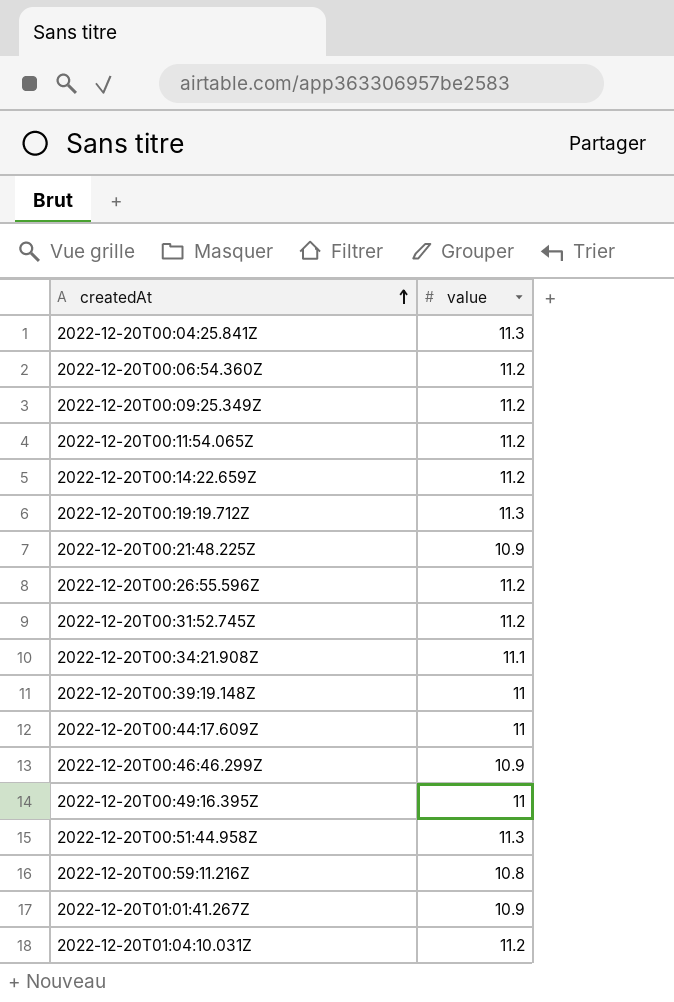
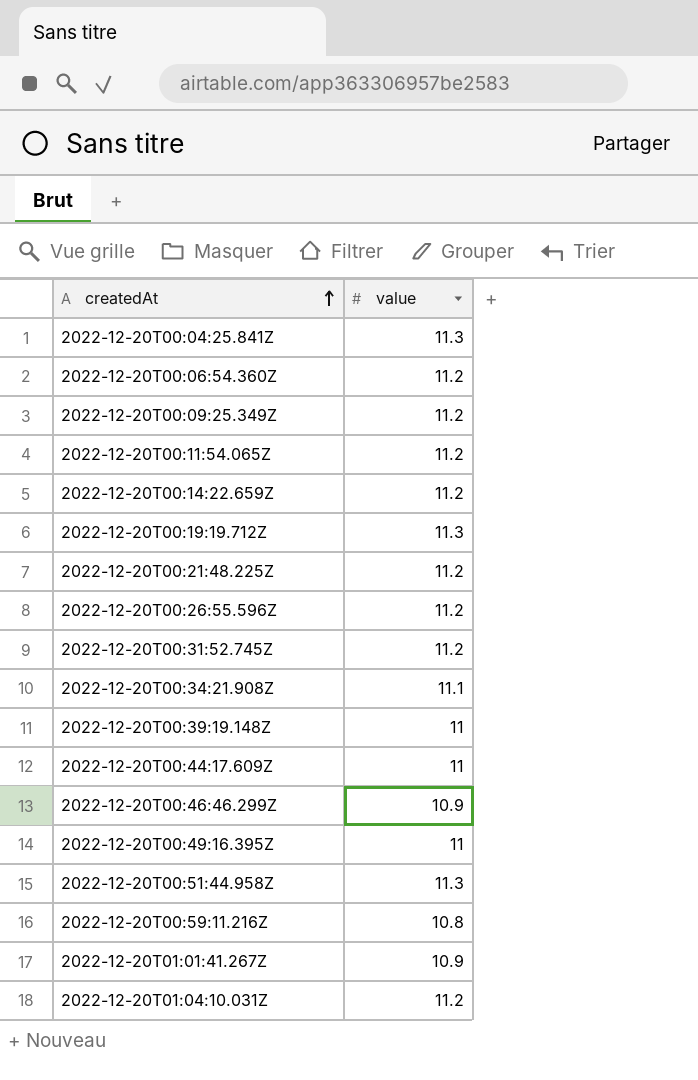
2022-12-20T00:21:48.225Z | value: 10.9 -> 11.2

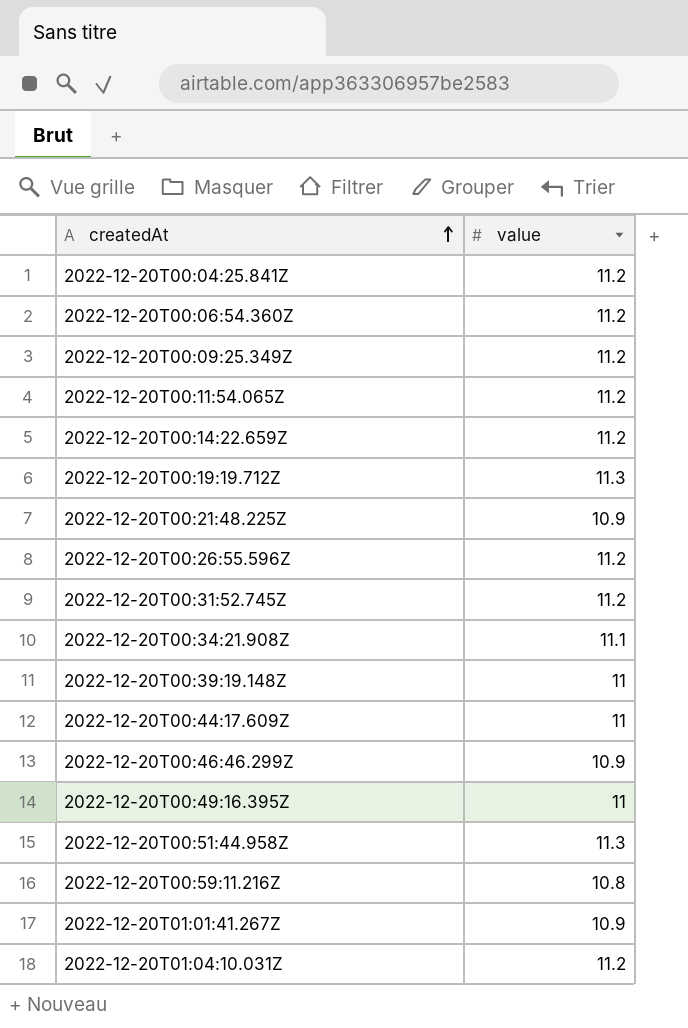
2022-12-20T00:04:25.841Z | value: 11.3 -> 11.2
2022-12-20T00:21:48.225Z | value: 11.2 -> 10.9

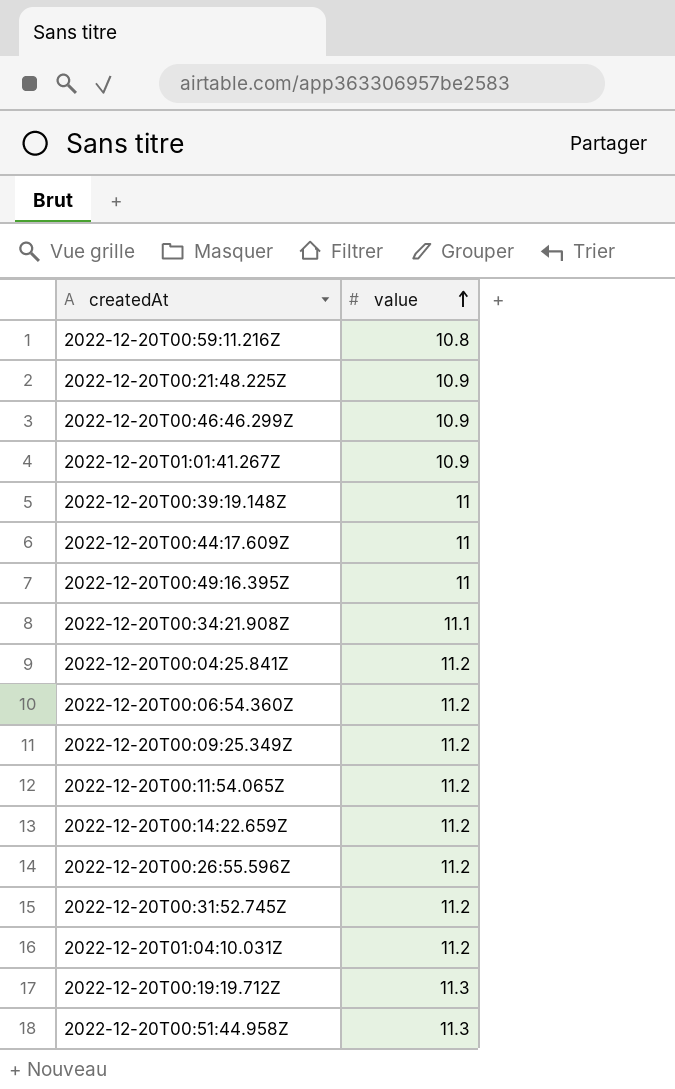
row order: createdAt ascending -> value ascending

